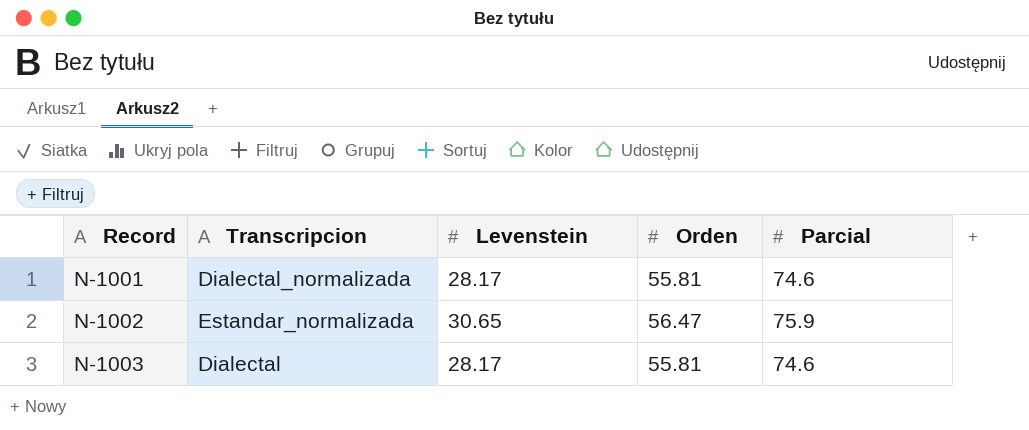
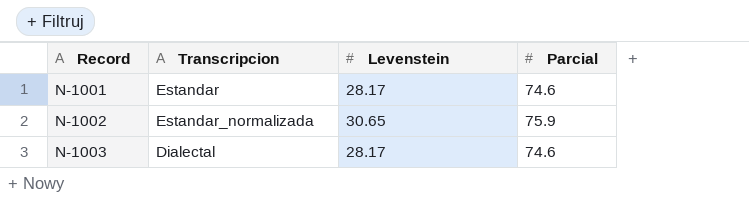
column Orden | position: 4 -> none
N-1001 | Transcripcion: Dialectal_normalizada -> Estandar

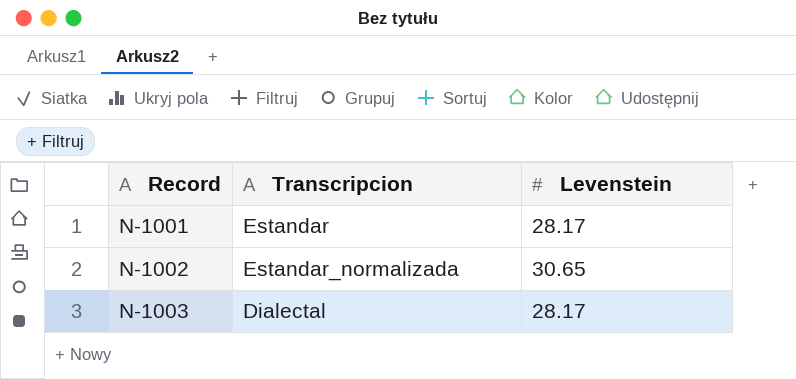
column Parcial | position: 4 -> none

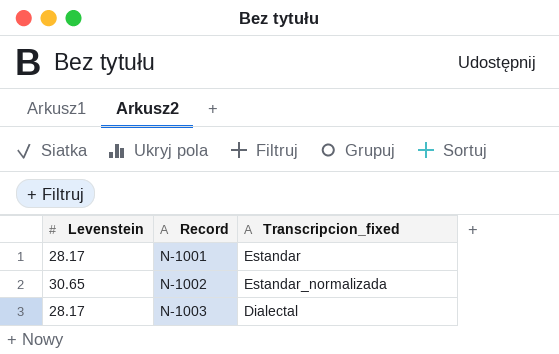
column Levenstein | position: 3 -> 1
column name: Transcripcion -> Transcripcion_fixed

